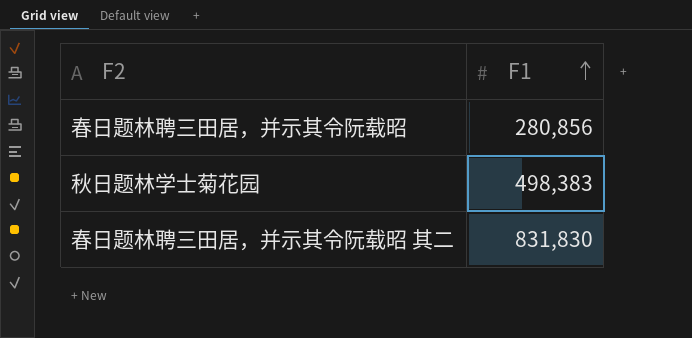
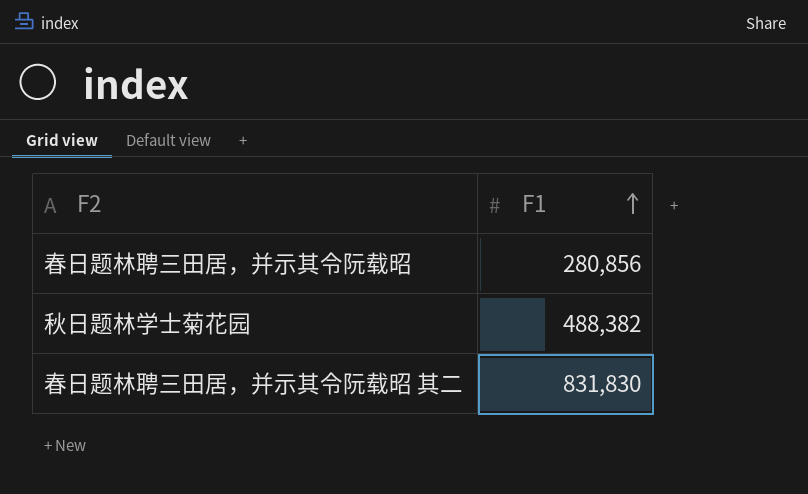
秋日题林学士菊花园 | F1: 498,383 -> 488,382

